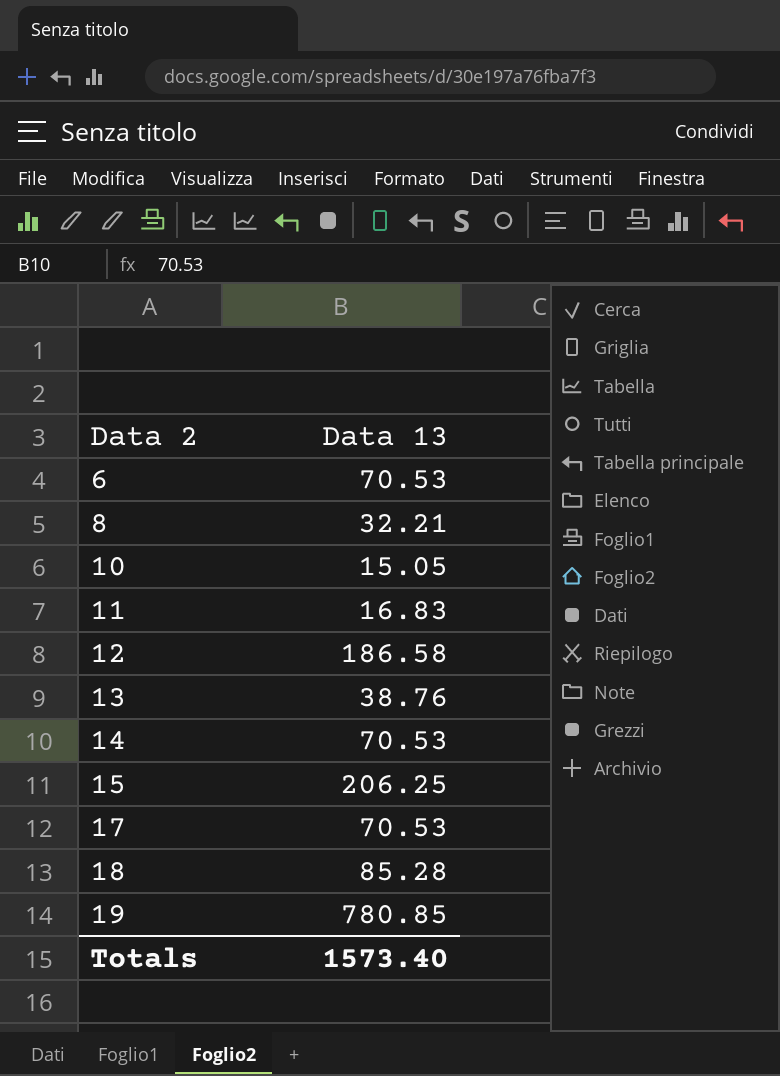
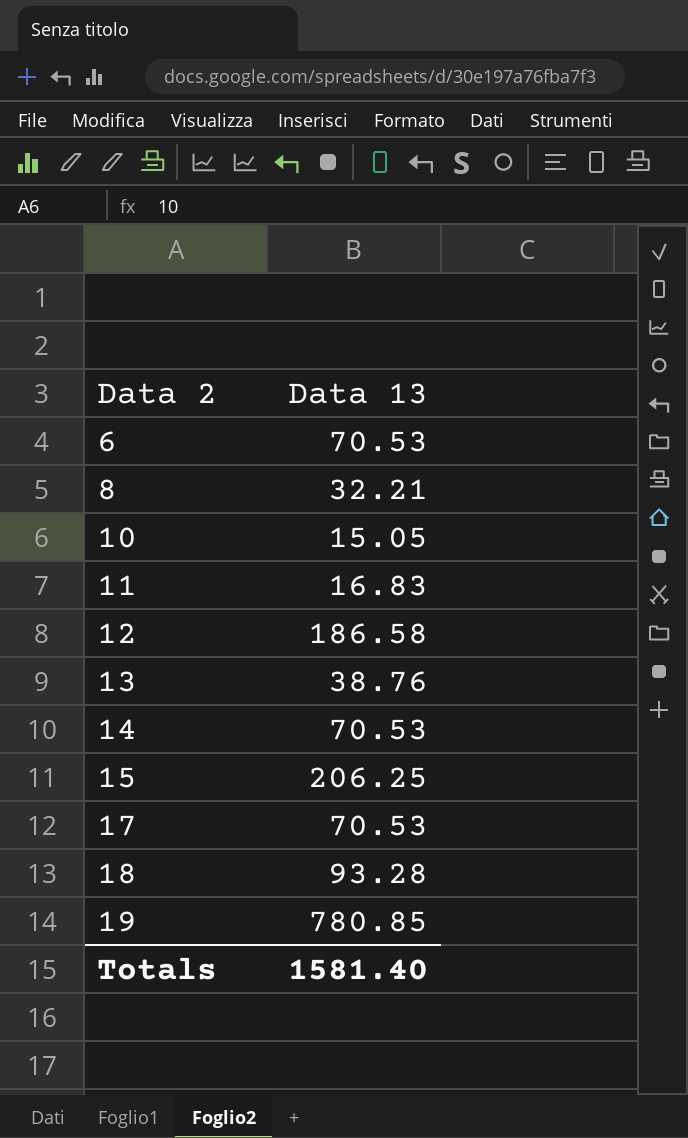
18 | Data 13: 85.28 -> 93.28
Totals | Data 13: 1573.40 -> 1581.40

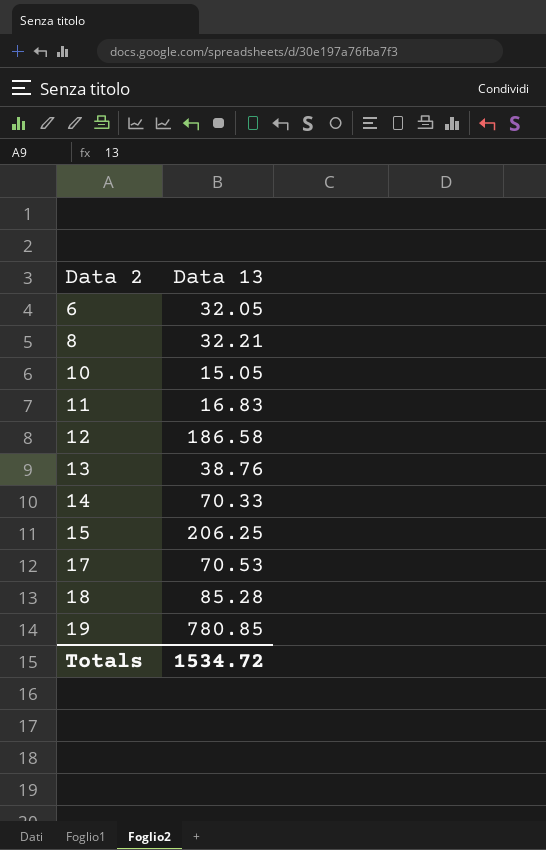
6 | Data 13: 70.53 -> 32.05
14 | Data 13: 70.53 -> 70.33
18 | Data 13: 93.28 -> 85.28
Totals | Data 13: 1581.40 -> 1534.72

